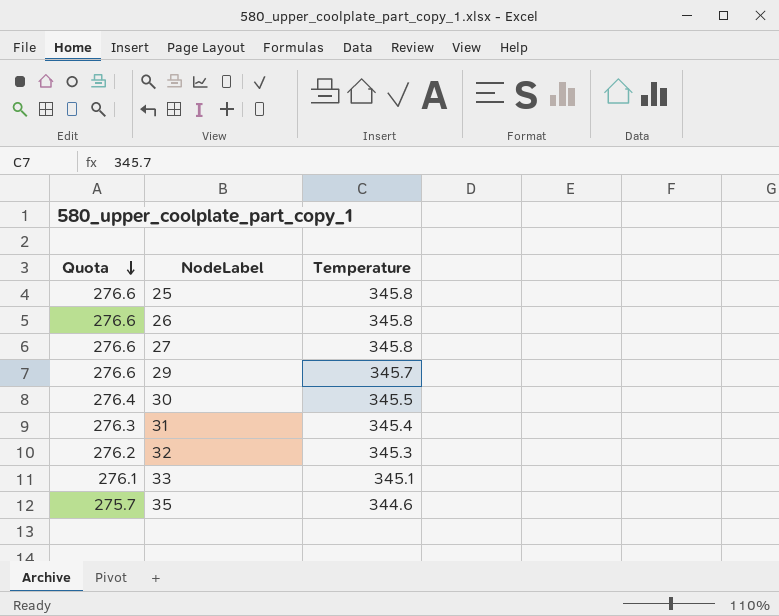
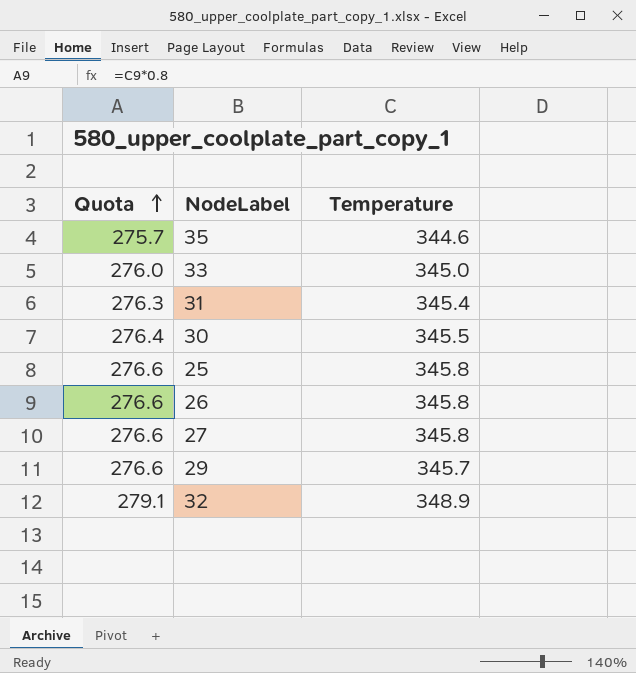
row order: Quota descending -> Quota ascending
33 | Quota: 276.1 -> 276.0
33 | Temperature: 345.1 -> 345.0
32 | Quota: 276.2 -> 279.1
32 | Temperature: 345.3 -> 348.9

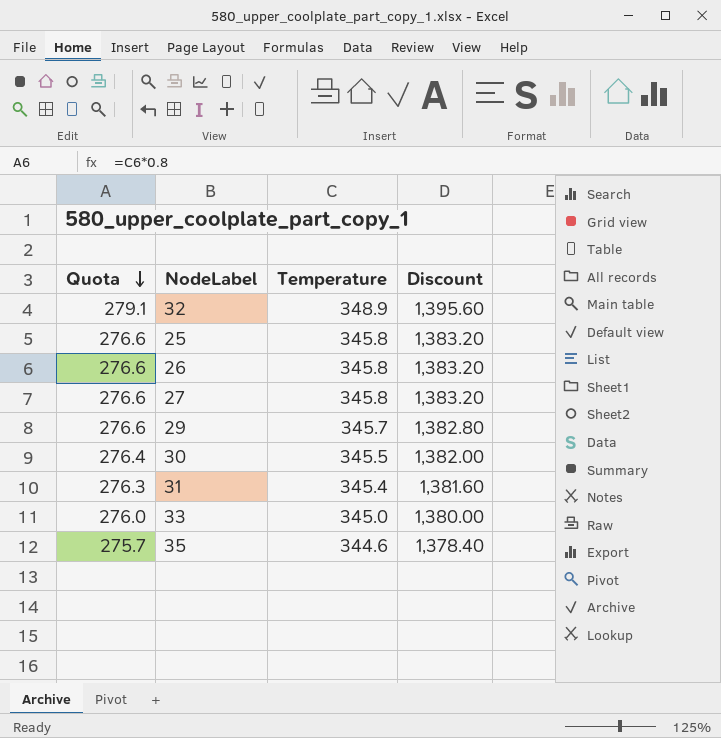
row order: Quota ascending -> Quota descending
column Discount | formula: none -> [Temperature] * 4

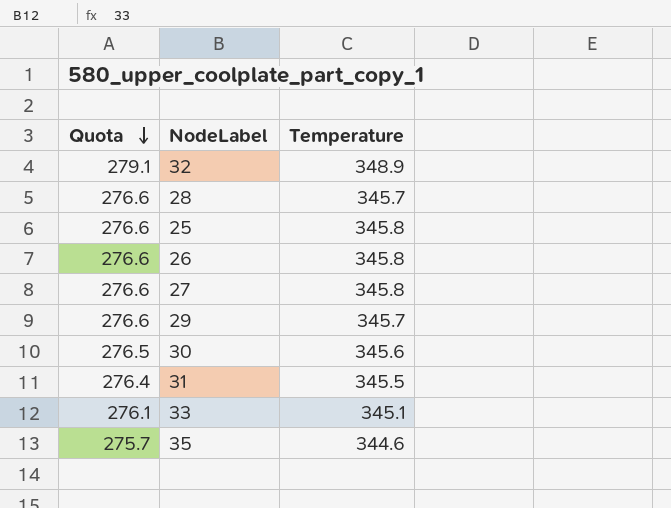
column Discount | formula: [Temperature] * 4 -> none
row 28: none -> 276.6 | 345.7
30 | Quota: 276.4 -> 276.5
30 | Temperature: 345.5 -> 345.6
31 | Quota: 276.3 -> 276.4
31 | Temperature: 345.4 -> 345.5
33 | Quota: 276.0 -> 276.1
33 | Temperature: 345.0 -> 345.1

